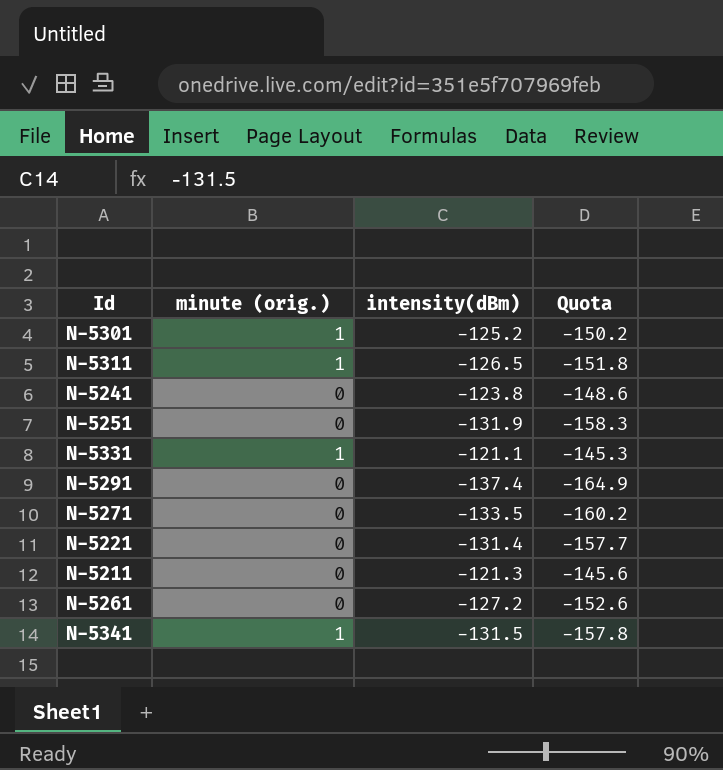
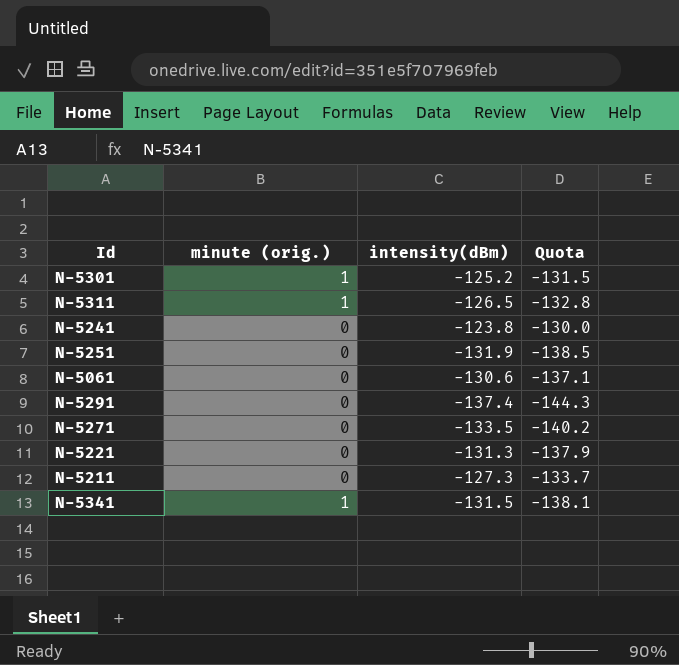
column Quota | formula: [intensity(dBm)] * 1.2 -> [intensity(dBm)] * 1.05
row N-5331: 1 | -121.1 | -145.3 -> none
row N-5261: 0 | -127.2 | -152.6 -> none
row N-5061: none -> 0 | -130.6 | -137.1
N-5221 | intensity(dBm): -131.4 -> -131.3
N-5211 | intensity(dBm): -121.3 -> -127.3

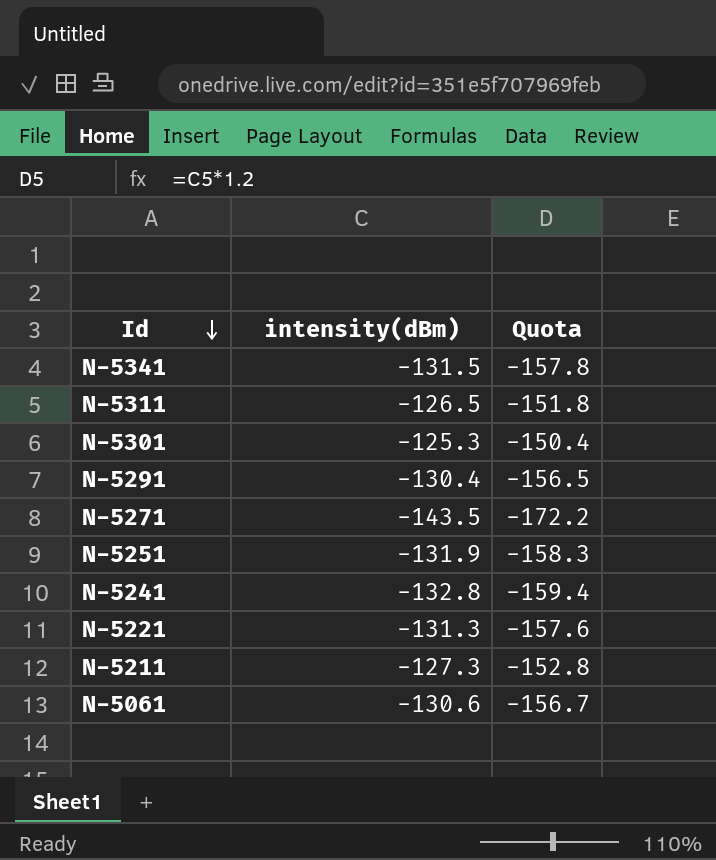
row order: none -> Id descending
column minute (orig.) | position: 2 -> none
column Quota | formula: [intensity(dBm)] * 1.05 -> [intensity(dBm)] * 1.2
N-5301 | intensity(dBm): -125.2 -> -125.3
N-5291 | intensity(dBm): -137.4 -> -130.4
N-5271 | intensity(dBm): -133.5 -> -143.5
N-5241 | intensity(dBm): -123.8 -> -132.8

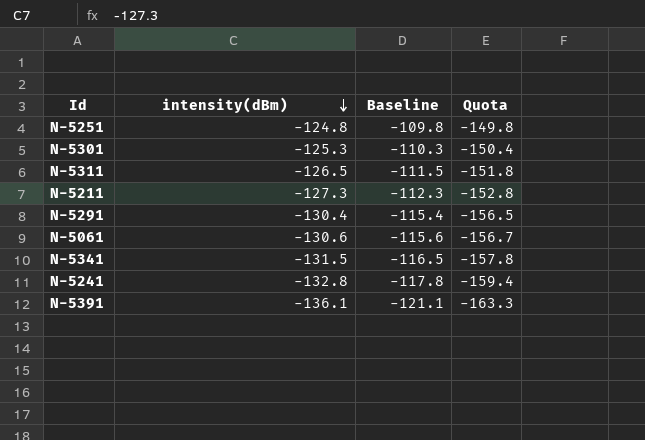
row order: Id descending -> intensity(dBm) descending
column Baseline | formula: none -> [intensity(dBm)] + 15
row N-5271: -143.5 | -172.2 -> none
row N-5221: -131.3 | -157.6 -> none
N-5251 | intensity(dBm): -131.9 -> -124.8
N-5251 | Quota: -158.3 -> -149.8
row N-5391: none -> -136.1 | -121.1 | -163.3

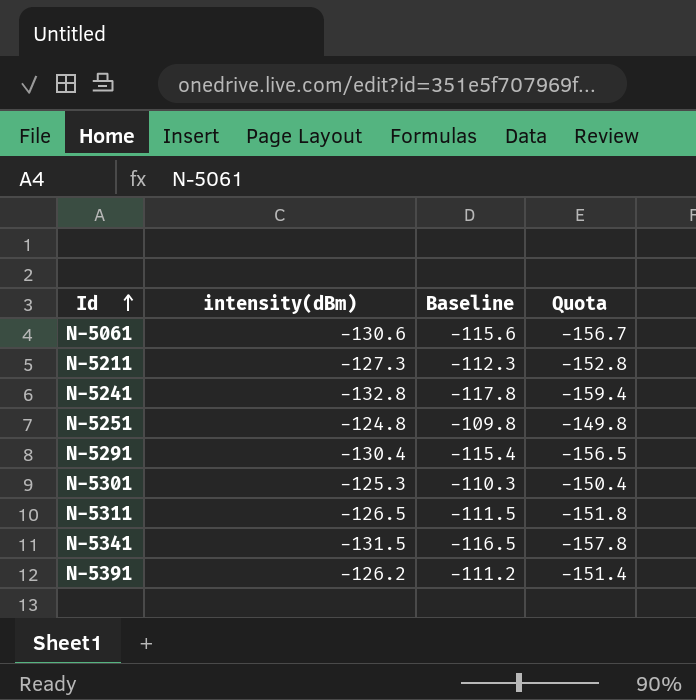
row order: intensity(dBm) descending -> Id ascending
N-5391 | intensity(dBm): -136.1 -> -126.2
N-5391 | Baseline: -121.1 -> -111.2
N-5391 | Quota: -163.3 -> -151.4

